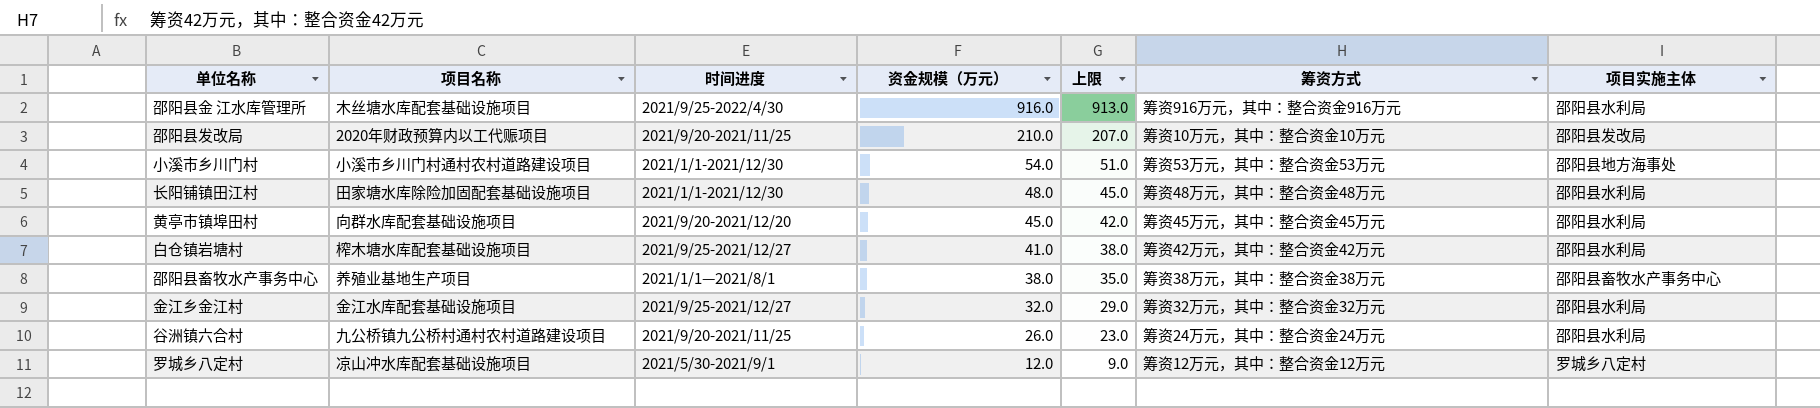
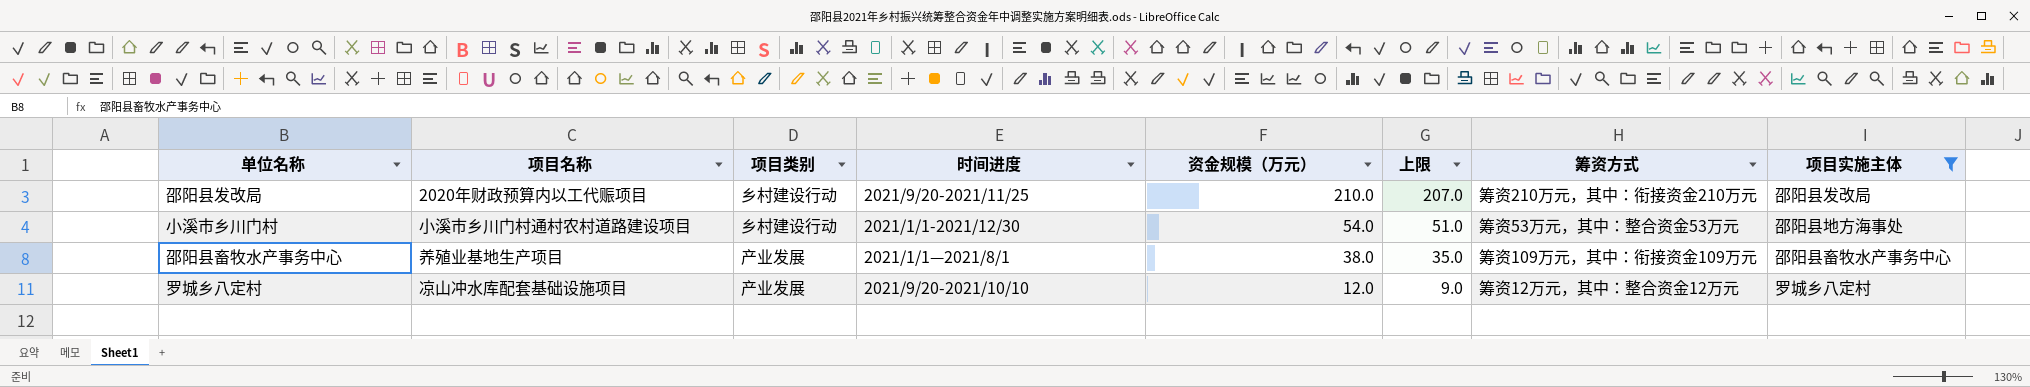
filter: none -> 项目实施主体 != 邵阳县水利局
column 项目类别 | position: none -> 3
邵阳县发改局 | 筹资方式: 筹资10万元，其中：整合资金10万元 -> 筹资210万元，其中：衔接资金210万元
邵阳县畜牧水产事务中心 | 筹资方式: 筹资38万元，其中：整合资金38万元 -> 筹资109万元，其中：衔接资金109万元
罗城乡八定村 | 时间进度: 2021/5/30-2021/9/1 -> 2021/9/20-2021/10/10

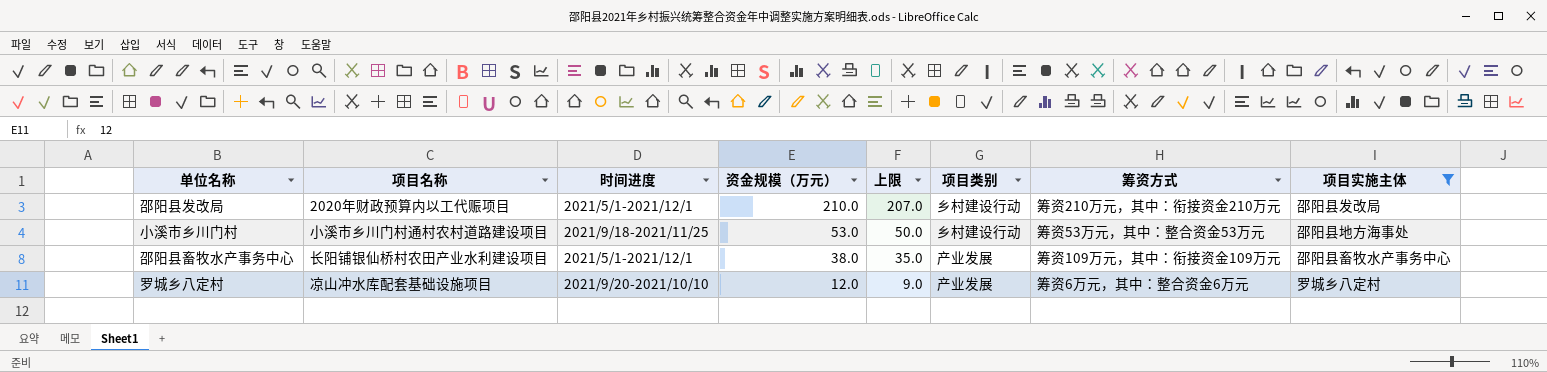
column 项目类别 | position: 3 -> 6
邵阳县发改局 | 时间进度: 2021/9/20-2021/11/25 -> 2021/5/1-2021/12/1
小溪市乡川门村 | 时间进度: 2021/1/1-2021/12/30 -> 2021/9/18-2021/11/25
小溪市乡川门村 | 资金规模（万元）: 54.0 -> 53.0
小溪市乡川门村 | 上限: 51.0 -> 50.0
邵阳县畜牧水产事务中心 | 项目名称: 养殖业基地生产项目 -> 长阳铺银仙桥村农田产业水利建设项目
邵阳县畜牧水产事务中心 | 时间进度: 2021/1/1—2021/8/1 -> 2021/5/1-2021/12/1
罗城乡八定村 | 筹资方式: 筹资12万元，其中：整合资金12万元 -> 筹资6万元，其中：整合资金6万元

